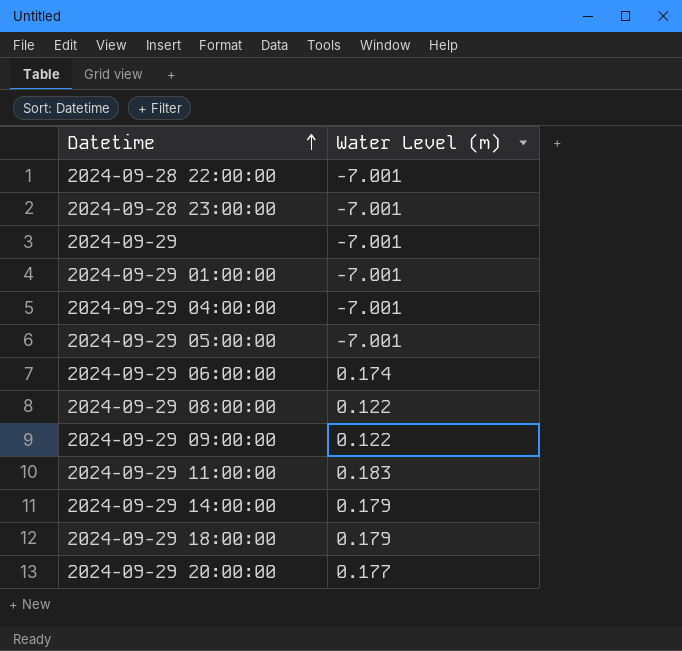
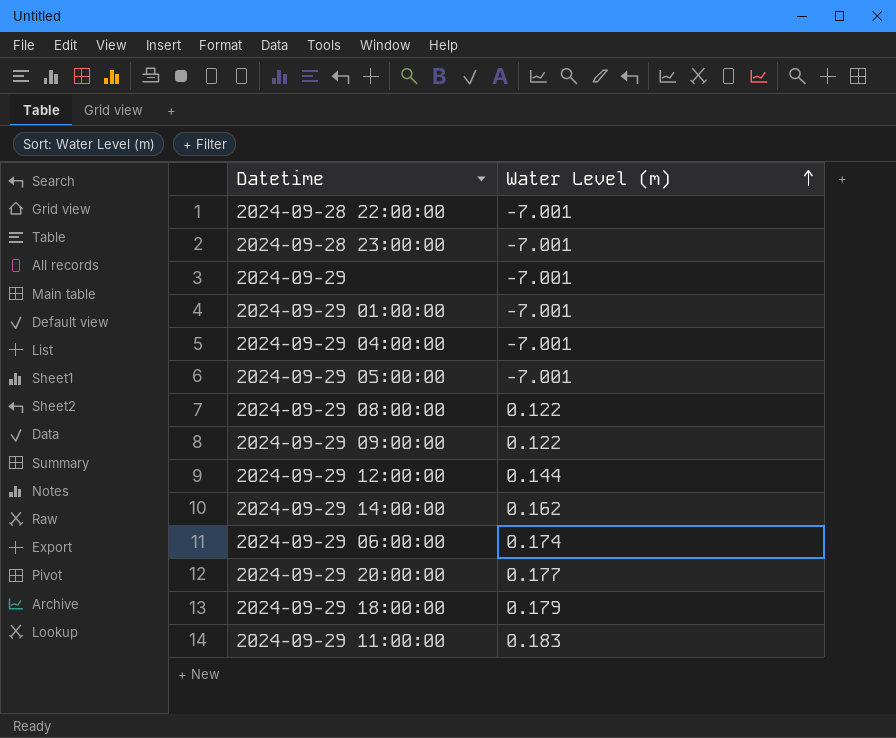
row order: Datetime ascending -> Water Level (m) ascending
row 2024-09-29 12:00:00: none -> 0.144
2024-09-29 14:00:00 | Water Level (m): 0.179 -> 0.162

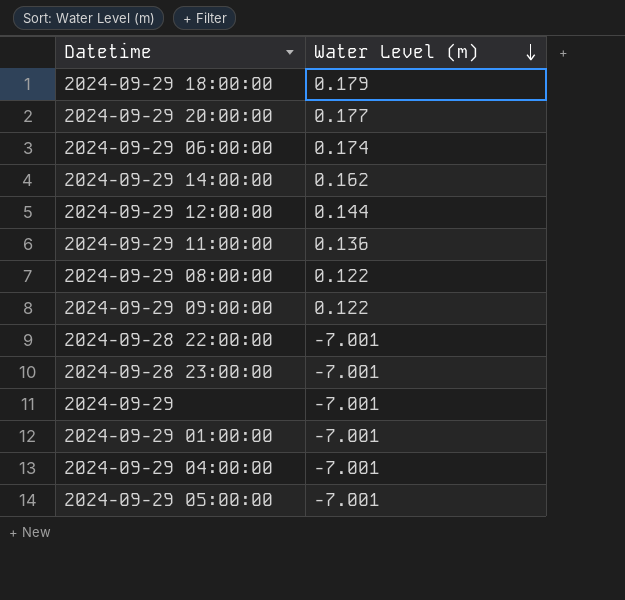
row order: Water Level (m) ascending -> Water Level (m) descending
2024-09-29 11:00:00 | Water Level (m): 0.183 -> 0.136

